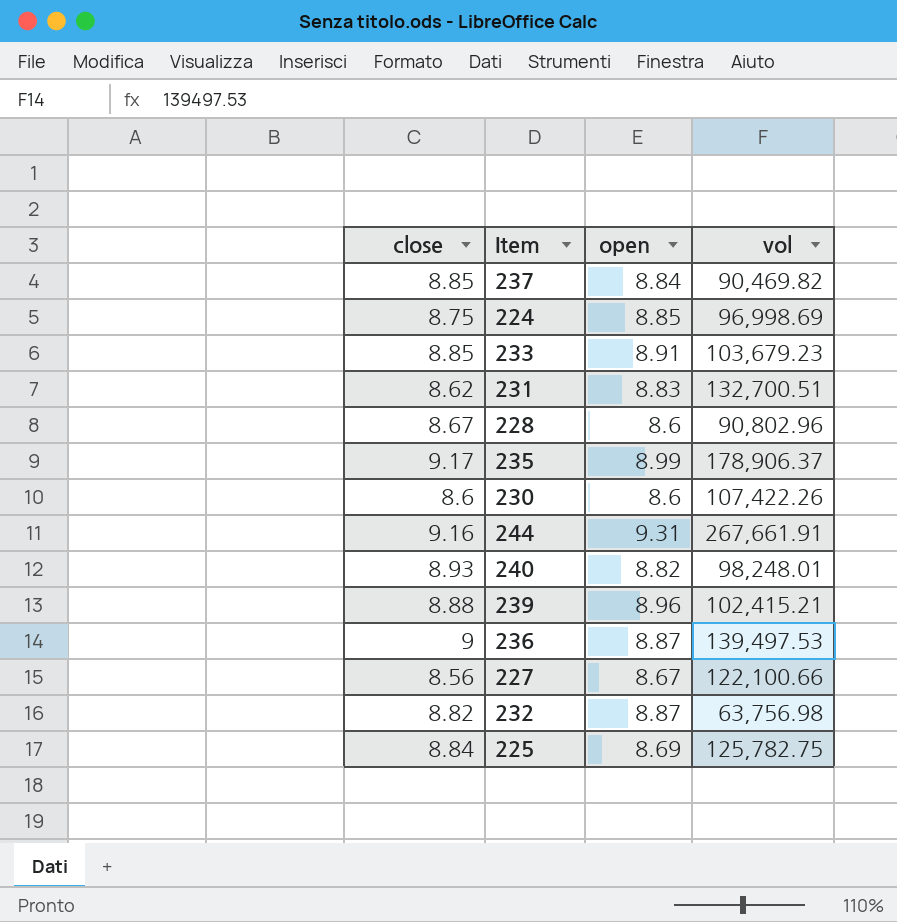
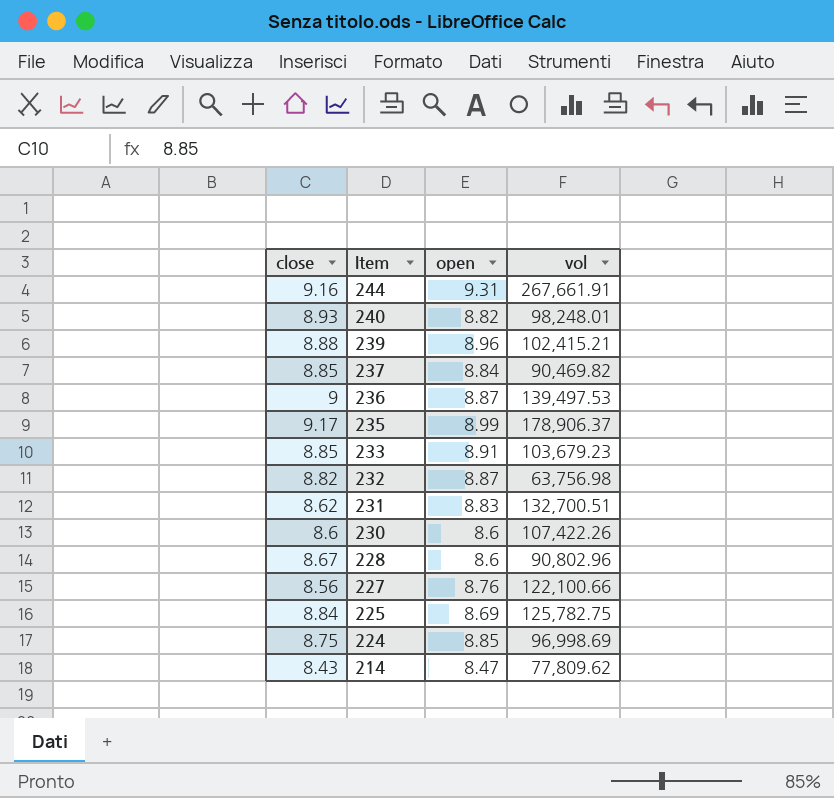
row order: none -> Item descending
227 | open: 8.67 -> 8.76
row 214: none -> 8.43 | 8.47 | 77,809.62

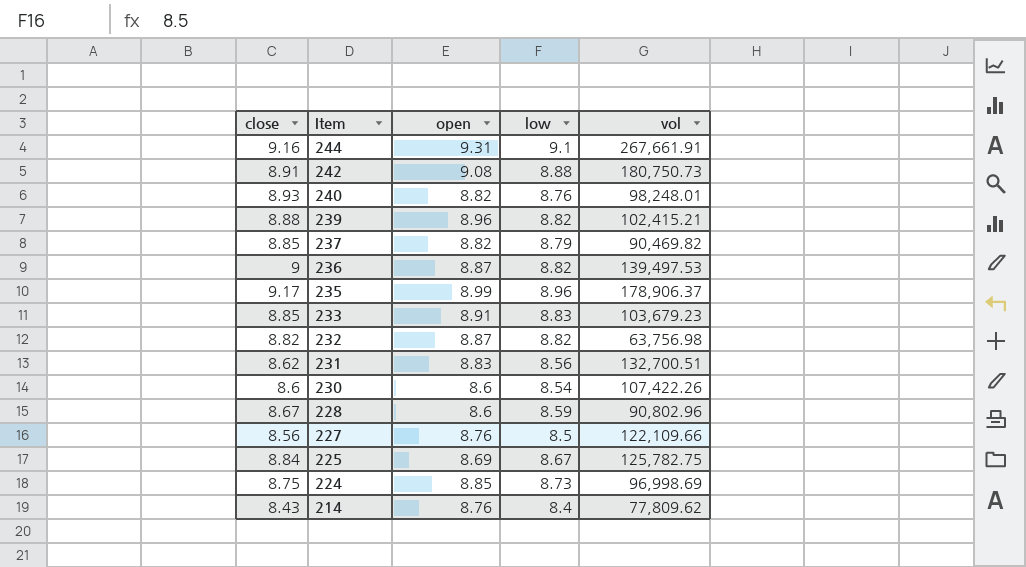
column low | position: none -> 4
row 242: none -> 8.91 | 9.08 | 8.88 | 180,750.73
237 | open: 8.84 -> 8.82
227 | vol: 122,100.66 -> 122,109.66
214 | open: 8.47 -> 8.76

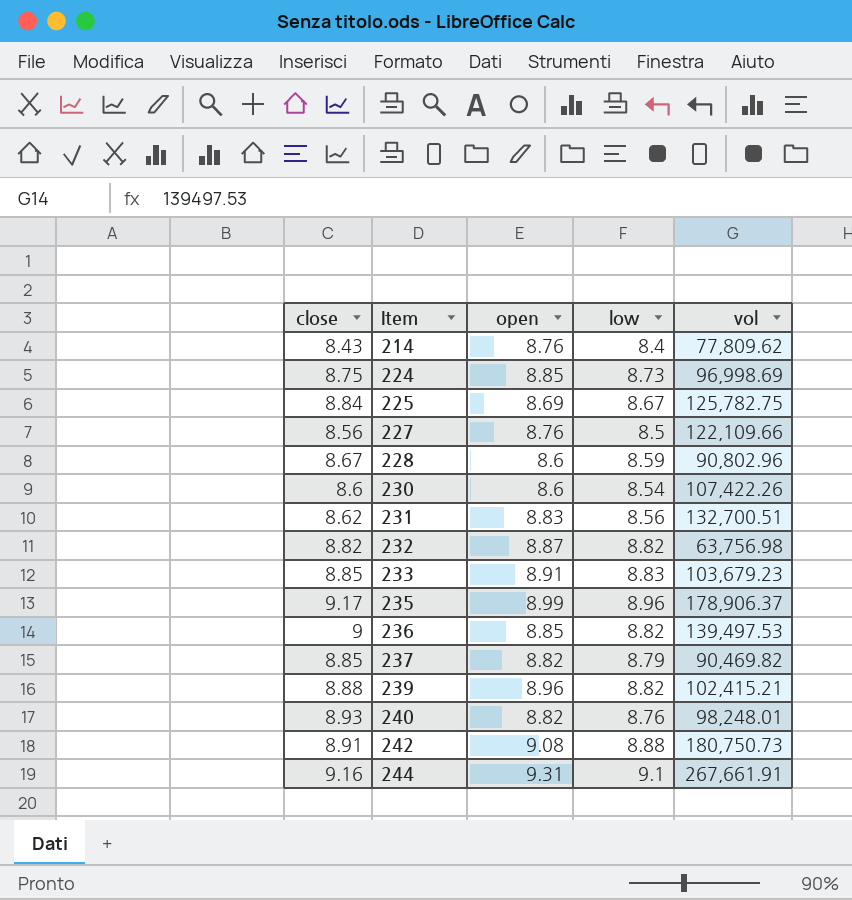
row order: Item descending -> Item ascending
236 | open: 8.87 -> 8.85

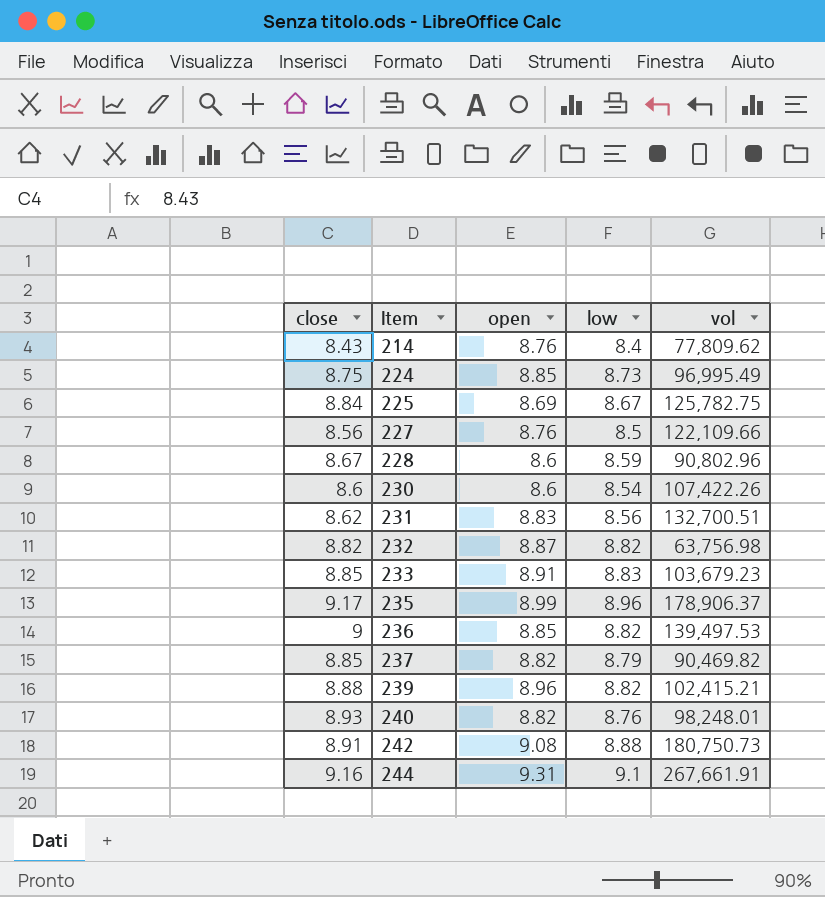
224 | vol: 96,998.69 -> 96,995.49

